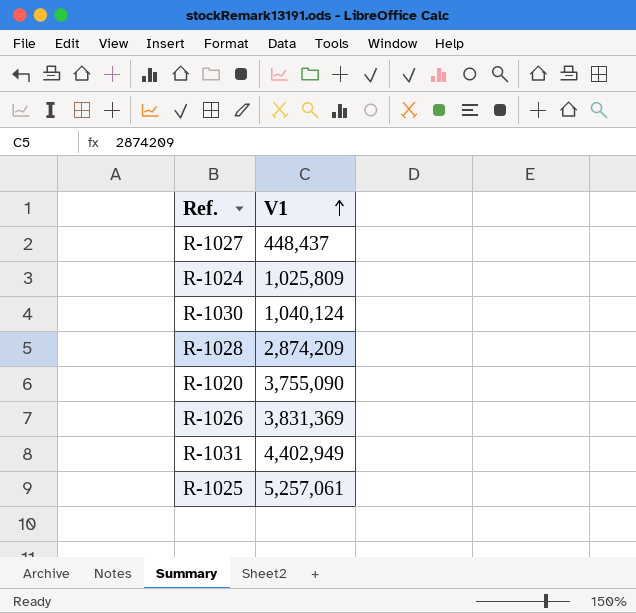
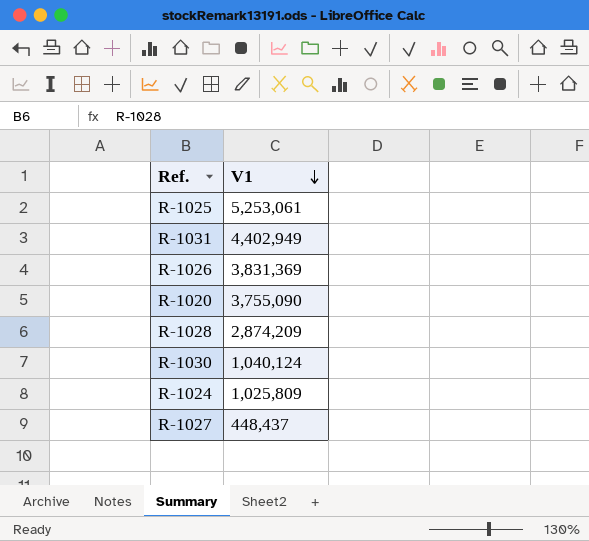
row order: V1 ascending -> V1 descending
R-1025 | V1: 5,257,061 -> 5,253,061

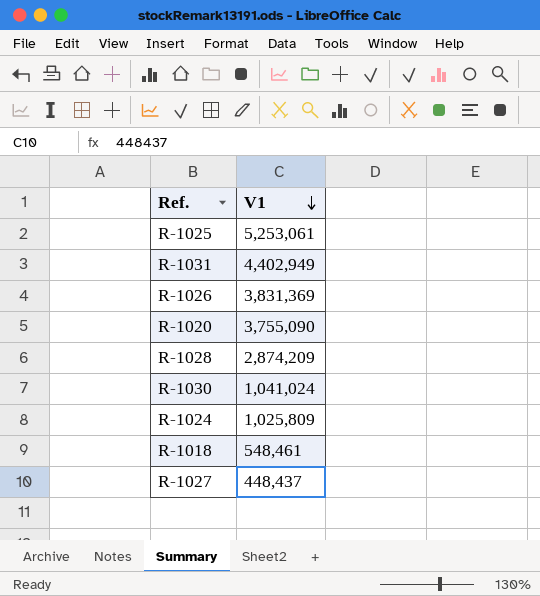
R-1030 | V1: 1,040,124 -> 1,041,024
row R-1018: none -> 548,461

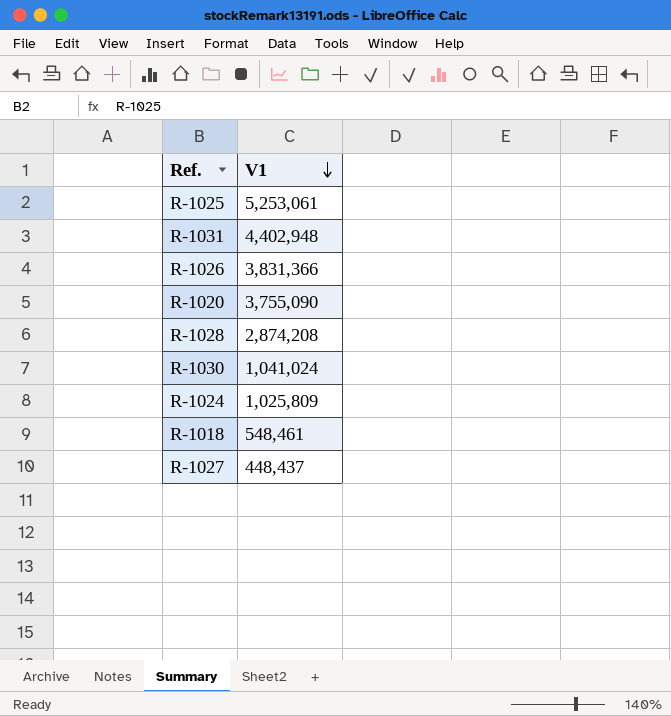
R-1031 | V1: 4,402,949 -> 4,402,948
R-1026 | V1: 3,831,369 -> 3,831,366
R-1028 | V1: 2,874,209 -> 2,874,208

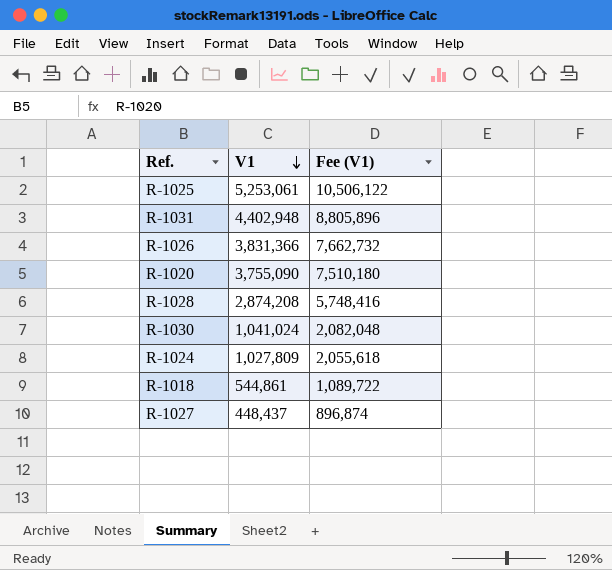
column Fee (V1) | formula: none -> [V1] * 2
R-1024 | V1: 1,025,809 -> 1,027,809
R-1018 | V1: 548,461 -> 544,861

